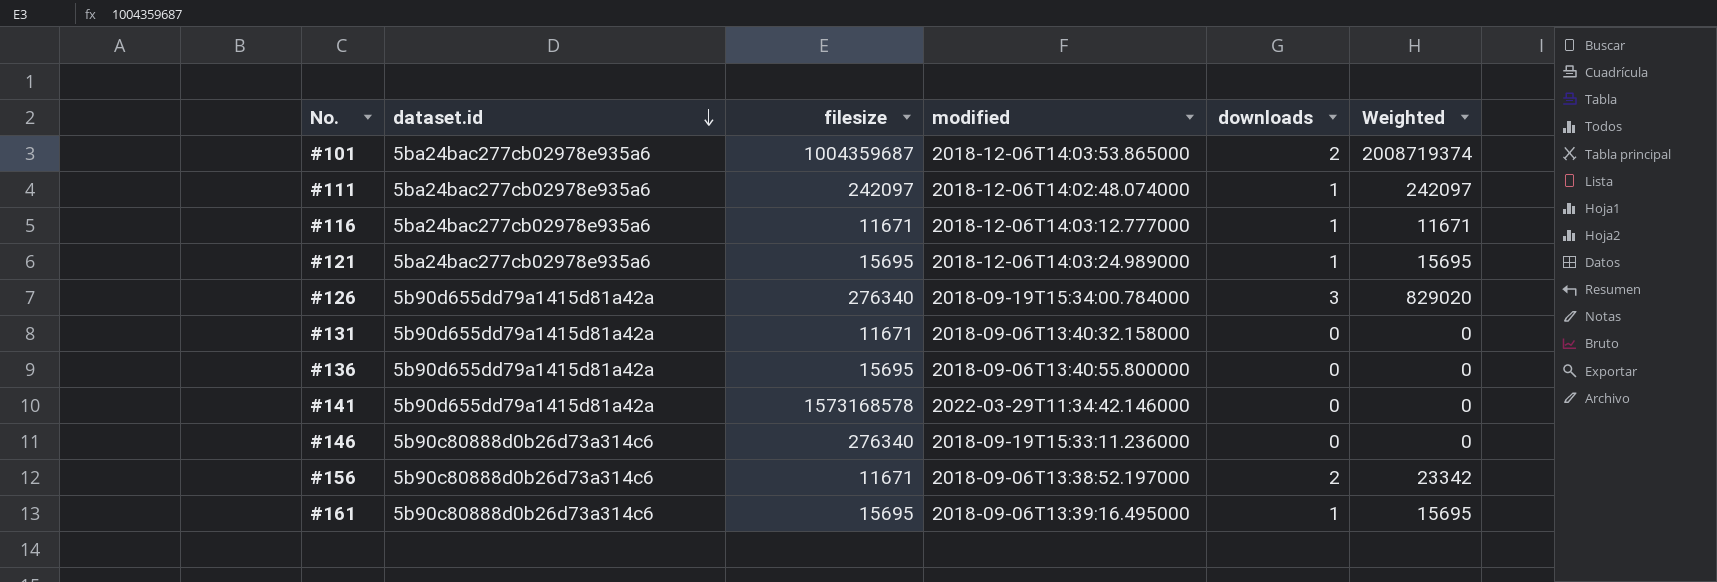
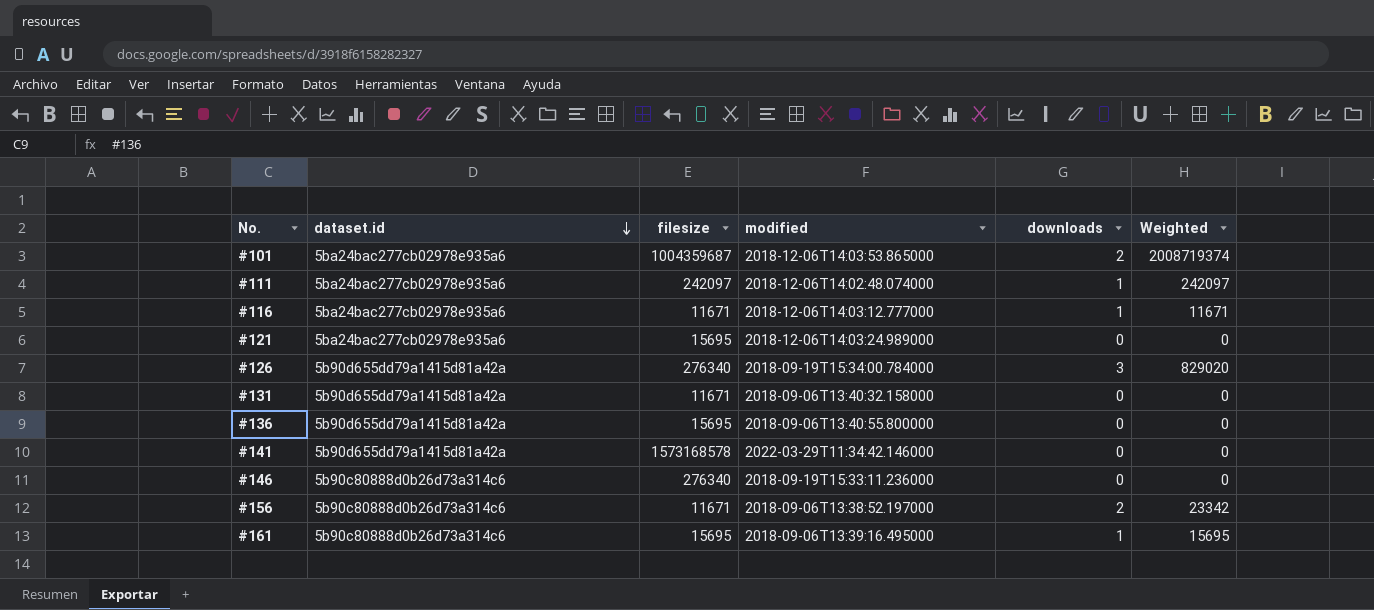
#121 | downloads: 1 -> 0
#121 | Weighted: 15695 -> 0

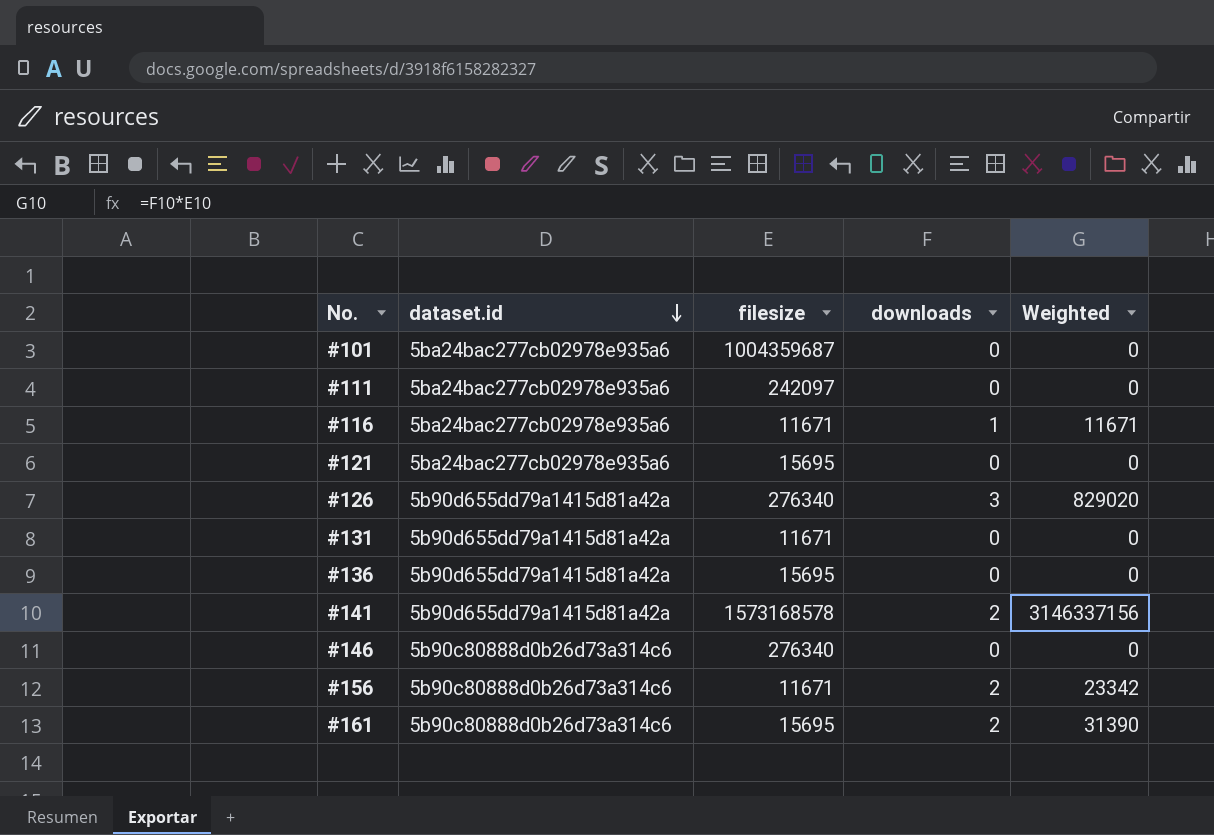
column modified | position: 4 -> none
#101 | downloads: 2 -> 0
#101 | Weighted: 2008719374 -> 0
#111 | downloads: 1 -> 0
#111 | Weighted: 242097 -> 0
#141 | downloads: 0 -> 2
#141 | Weighted: 0 -> 3146337156
#161 | downloads: 1 -> 2
#161 | Weighted: 15695 -> 31390

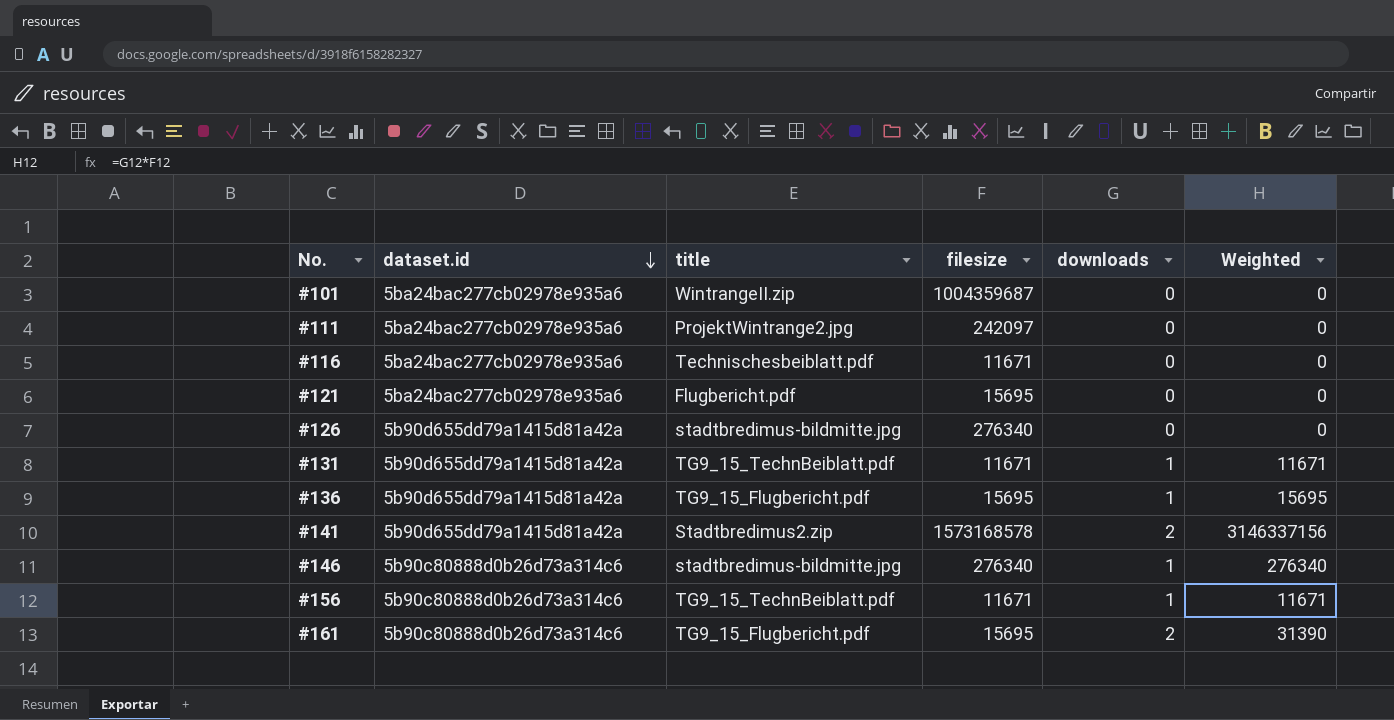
column title | position: none -> 3
#116 | downloads: 1 -> 0
#116 | Weighted: 11671 -> 0
#126 | downloads: 3 -> 0
#126 | Weighted: 829020 -> 0
#131 | downloads: 0 -> 1
#131 | Weighted: 0 -> 11671
#136 | downloads: 0 -> 1
#136 | Weighted: 0 -> 15695
#146 | downloads: 0 -> 1
#146 | Weighted: 0 -> 276340
#156 | downloads: 2 -> 1
#156 | Weighted: 23342 -> 11671

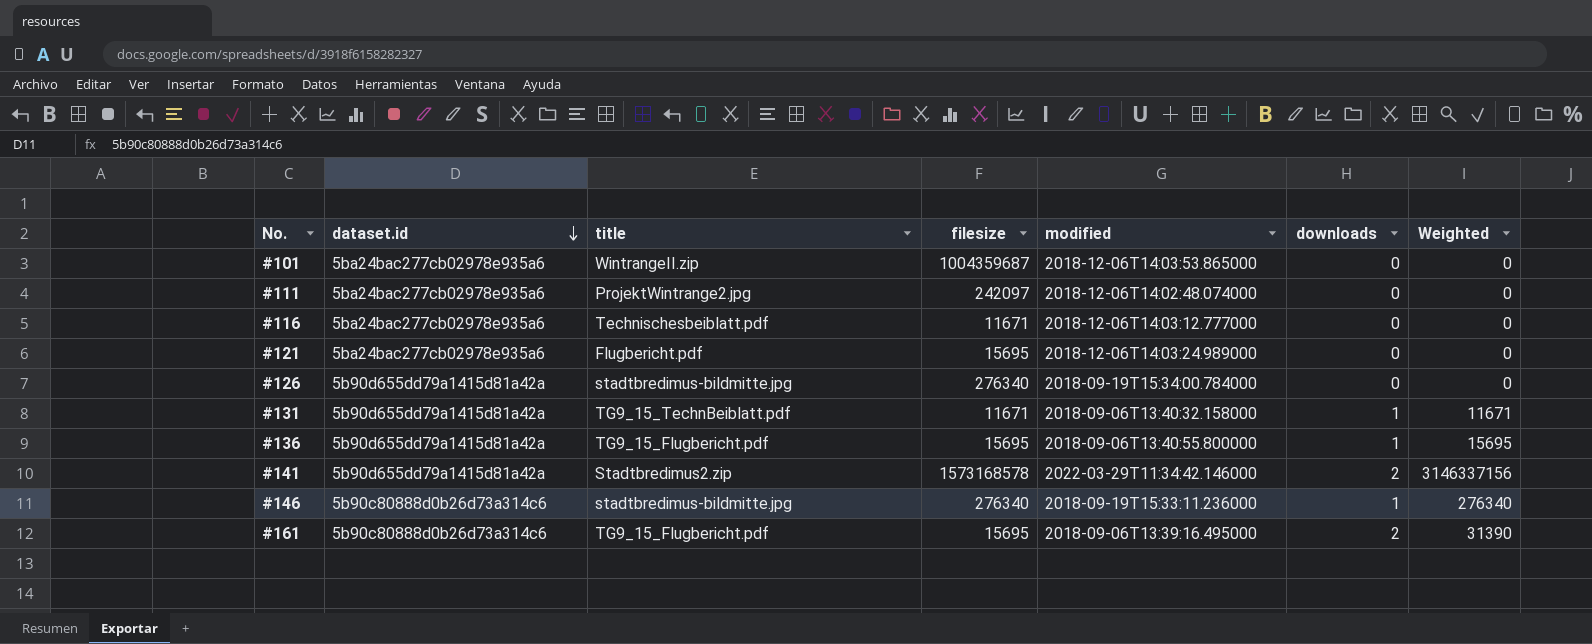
column modified | position: none -> 5
row #156: 5b90c80888d0b26d73a314c6 | TG9_15_TechnBeiblatt.pdf | 11671 | 1 | 11671 -> none

